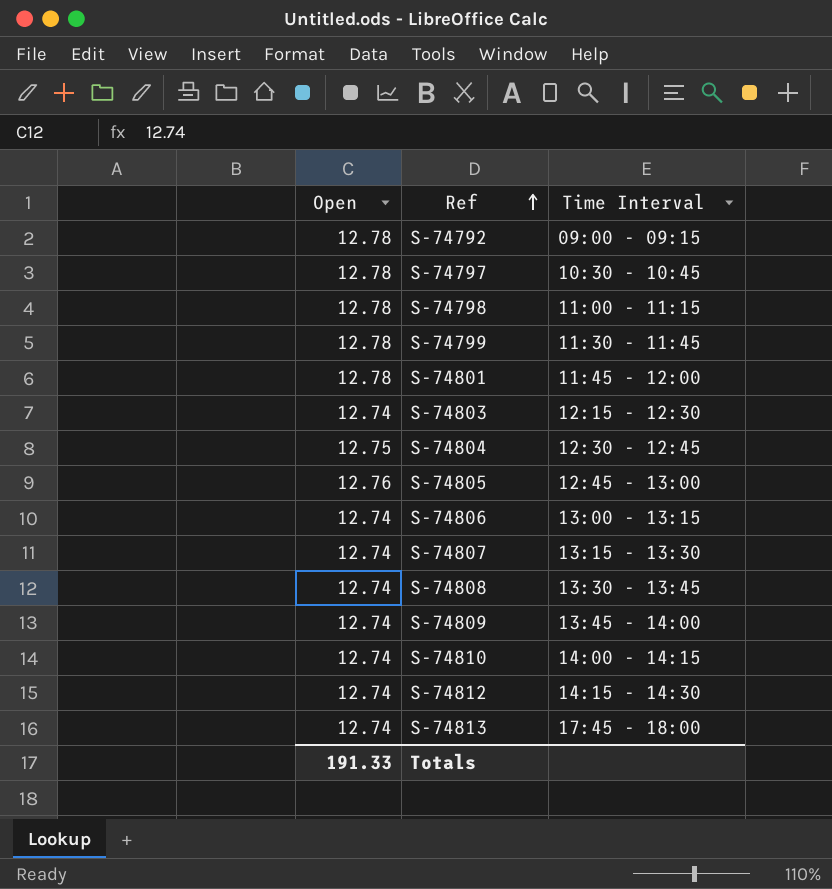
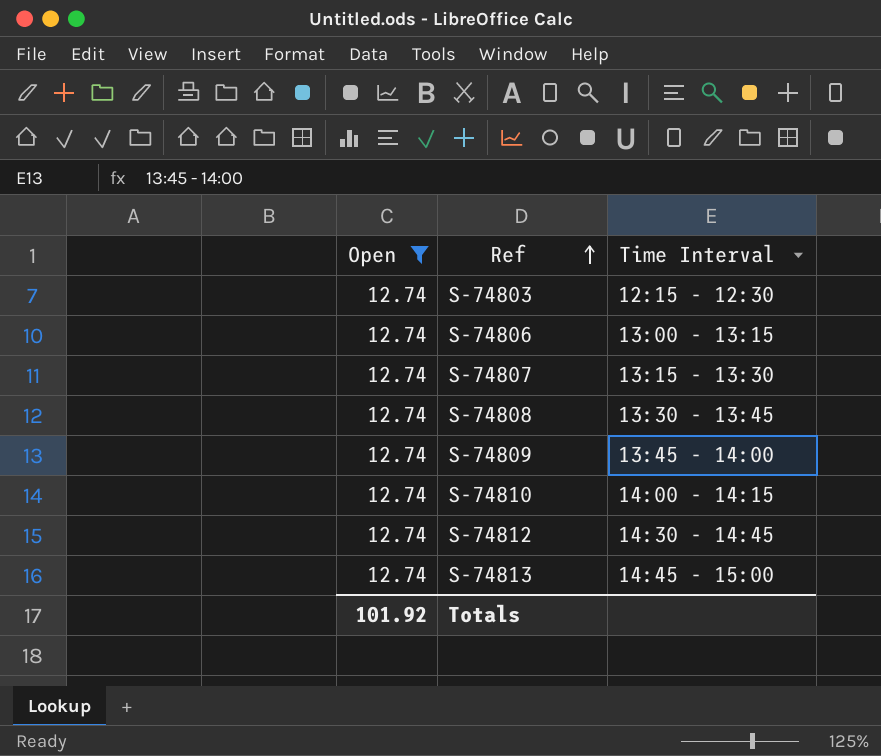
filter: none -> Open = 12.74
S-74812 | Time Interval: 14:15 - 14:30 -> 14:30 - 14:45
S-74813 | Time Interval: 17:45 - 18:00 -> 14:45 - 15:00
Totals | Open: 191.33 -> 101.92

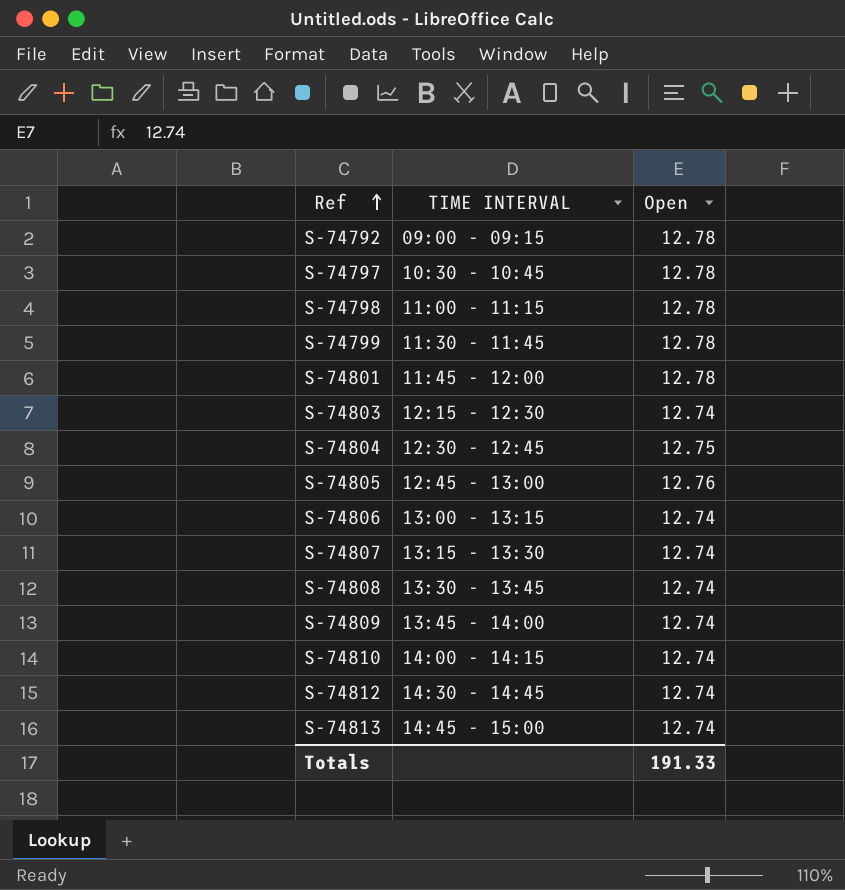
filter: Open = 12.74 -> none
column name: Time Interval -> TIME INTERVAL
column Open | position: 1 -> 3
Totals | Open: 101.92 -> 191.33

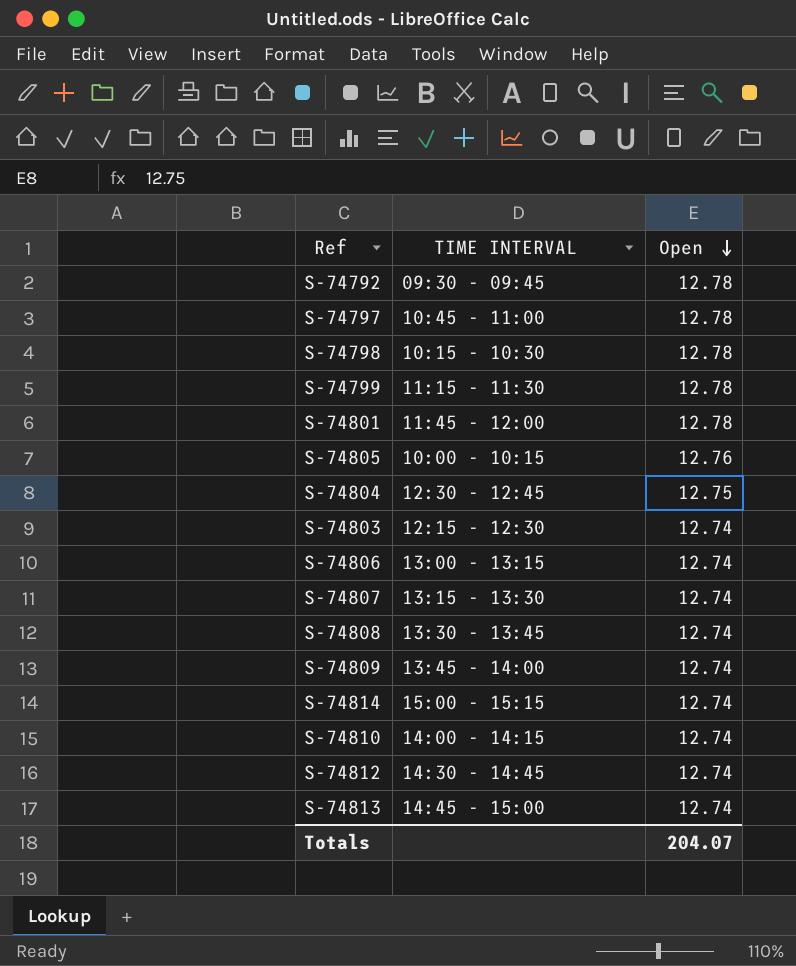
row order: Ref ascending -> Open descending
S-74792 | TIME INTERVAL: 09:00 - 09:15 -> 09:30 - 09:45
S-74797 | TIME INTERVAL: 10:30 - 10:45 -> 10:45 - 11:00
S-74798 | TIME INTERVAL: 11:00 - 11:15 -> 10:15 - 10:30
S-74799 | TIME INTERVAL: 11:30 - 11:45 -> 11:15 - 11:30
S-74805 | TIME INTERVAL: 12:45 - 13:00 -> 10:00 - 10:15
row S-74814: none -> 15:00 - 15:15 | 12.74
Totals | Open: 191.33 -> 204.07

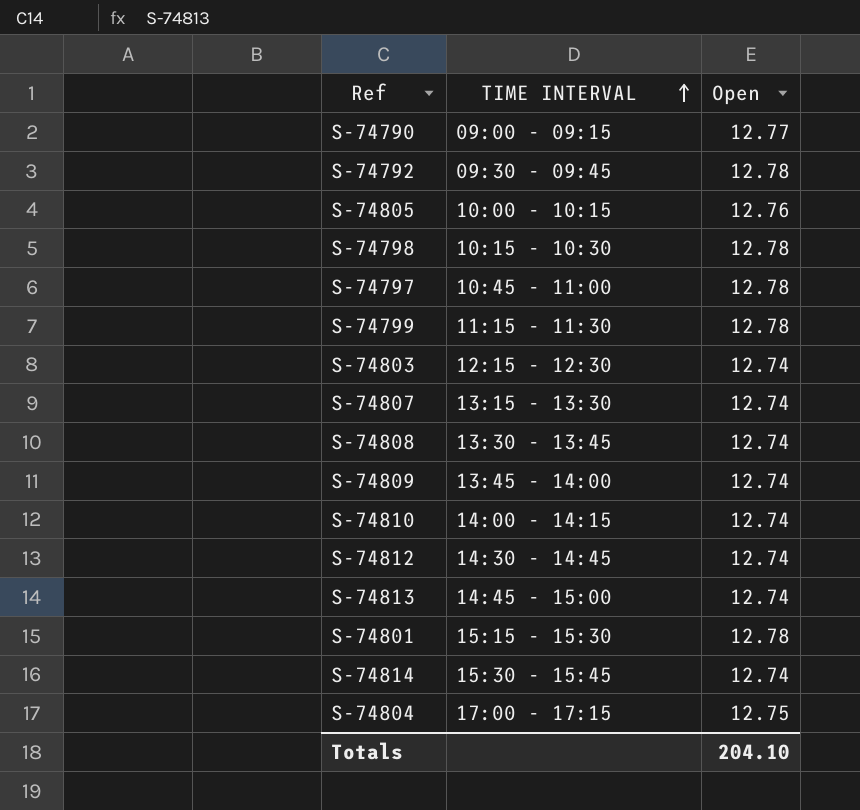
row order: Open descending -> TIME INTERVAL ascending
row S-74806: 13:00 - 13:15 | 12.74 -> none
row S-74790: none -> 09:00 - 09:15 | 12.77
S-74801 | TIME INTERVAL: 11:45 - 12:00 -> 15:15 - 15:30
S-74814 | TIME INTERVAL: 15:00 - 15:15 -> 15:30 - 15:45
S-74804 | TIME INTERVAL: 12:30 - 12:45 -> 17:00 - 17:15
Totals | Open: 204.07 -> 204.10

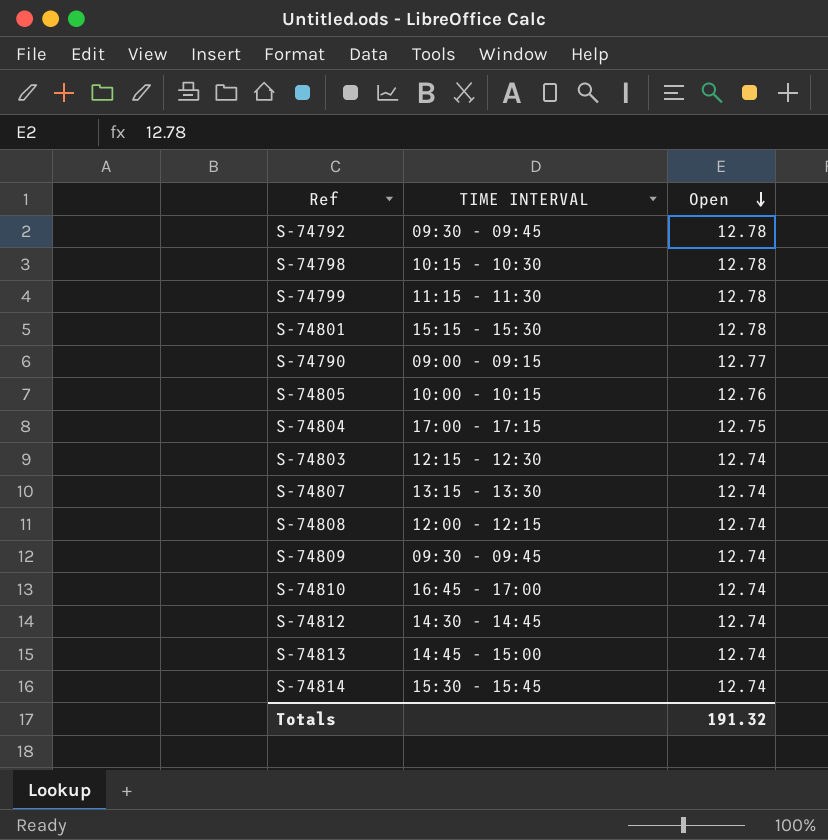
row order: TIME INTERVAL ascending -> Open descending
row S-74797: 10:45 - 11:00 | 12.78 -> none
S-74808 | TIME INTERVAL: 13:30 - 13:45 -> 12:00 - 12:15
S-74809 | TIME INTERVAL: 13:45 - 14:00 -> 09:30 - 09:45
S-74810 | TIME INTERVAL: 14:00 - 14:15 -> 16:45 - 17:00
Totals | Open: 204.10 -> 191.32

